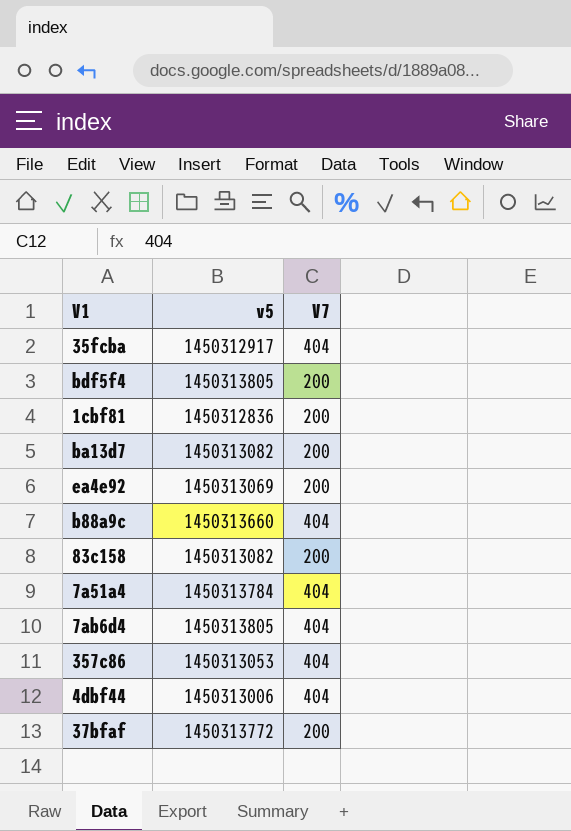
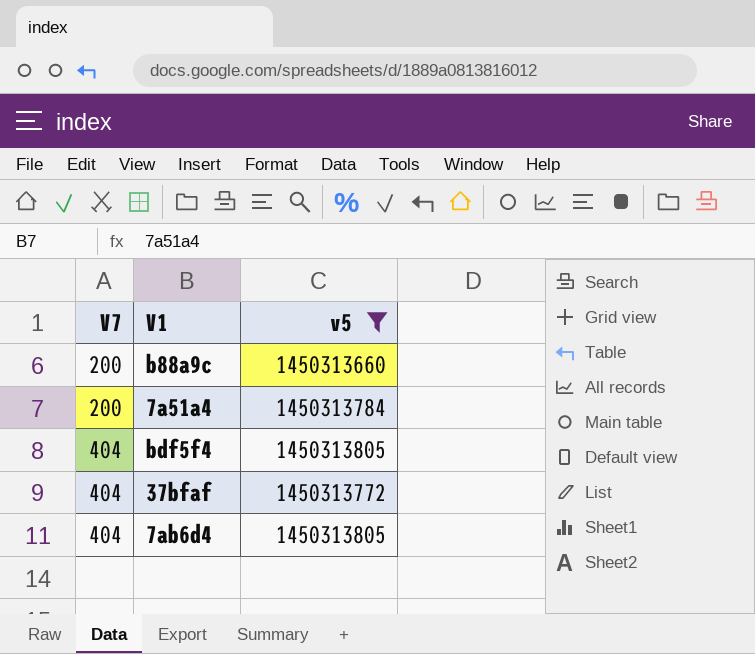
filter: none -> v5 >= 1450313660
row order: none -> V7 ascending
column V7 | position: 3 -> 1
b88a9c | V7: 404 -> 200
7a51a4 | V7: 404 -> 200
bdf5f4 | V7: 200 -> 404
37bfaf | V7: 200 -> 404

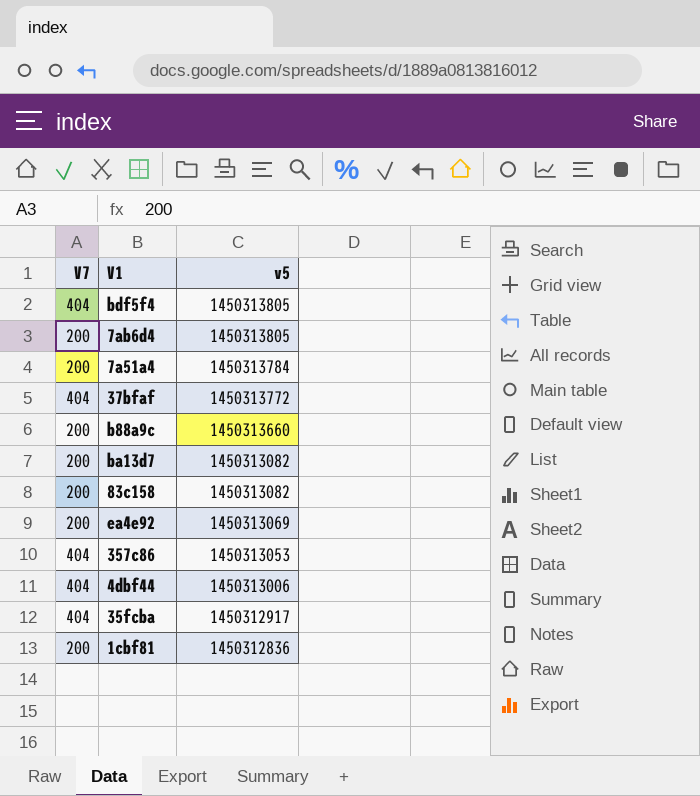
filter: v5 >= 1450313660 -> none
row order: V7 ascending -> v5 descending
7ab6d4 | V7: 404 -> 200

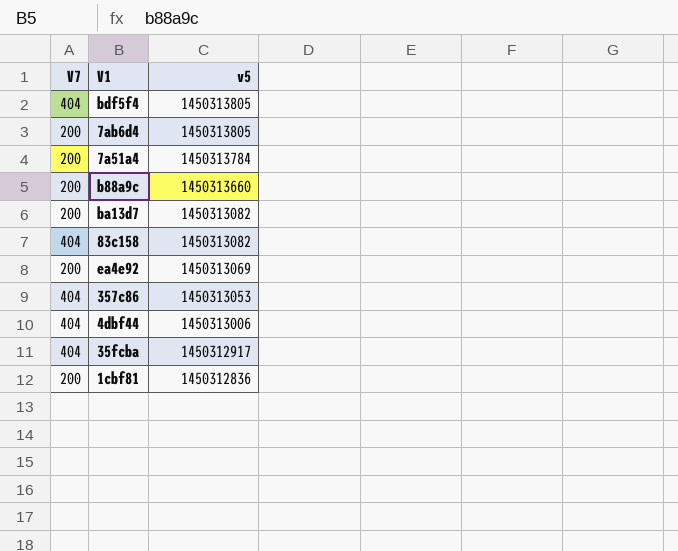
row 37bfaf: 404 | 1450313772 -> none
83c158 | V7: 200 -> 404

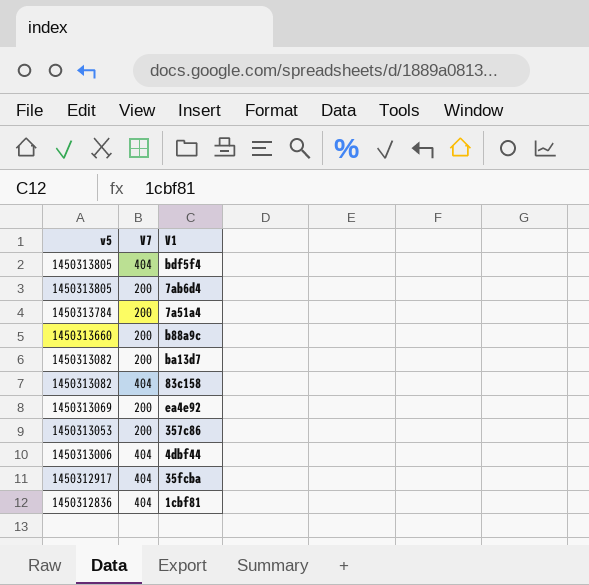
column v5 | position: 3 -> 1
357c86 | V7: 404 -> 200
1cbf81 | V7: 200 -> 404

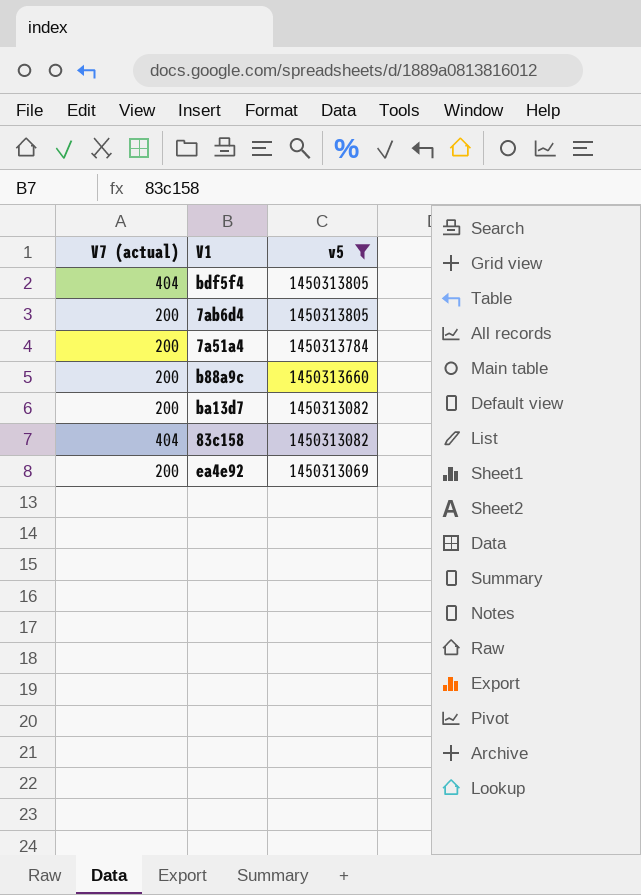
filter: none -> v5 >= 1450313069
column name: V7 -> V7 (actual)
column v5 | position: 1 -> 3

